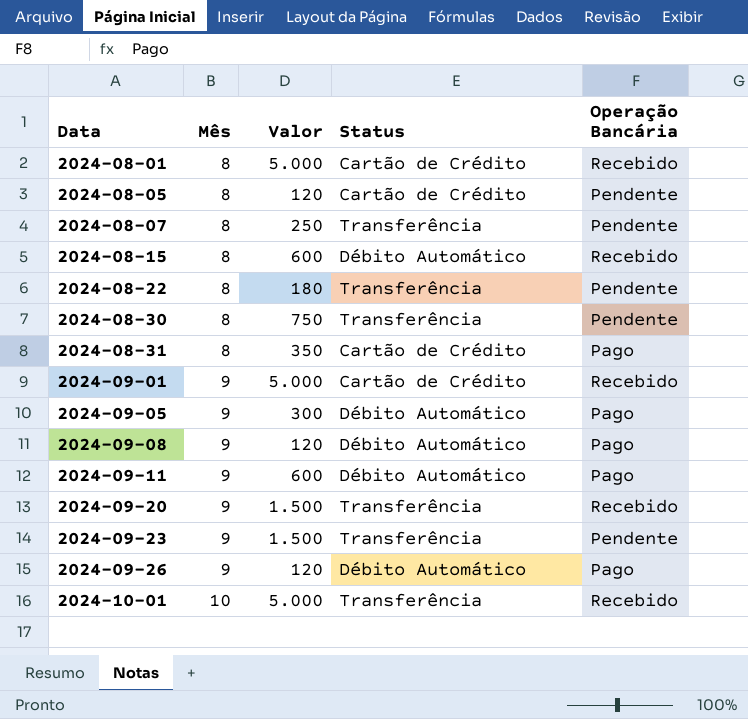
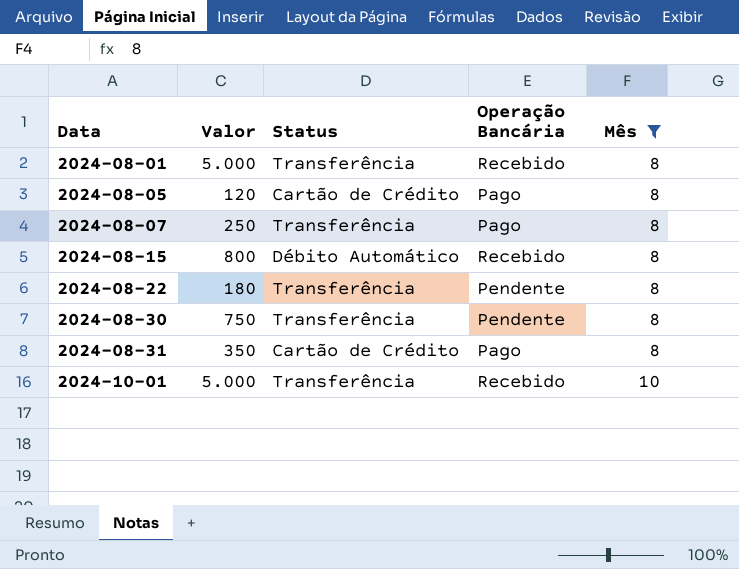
filter: none -> Mês != 9
column Mês | position: 2 -> 5
2024-08-01 | Status: Cartão de Crédito -> Transferência
2024-08-05 | Operação Bancária: Pendente -> Pago
2024-08-07 | Operação Bancária: Pendente -> Pago
2024-08-15 | Valor: 600 -> 800

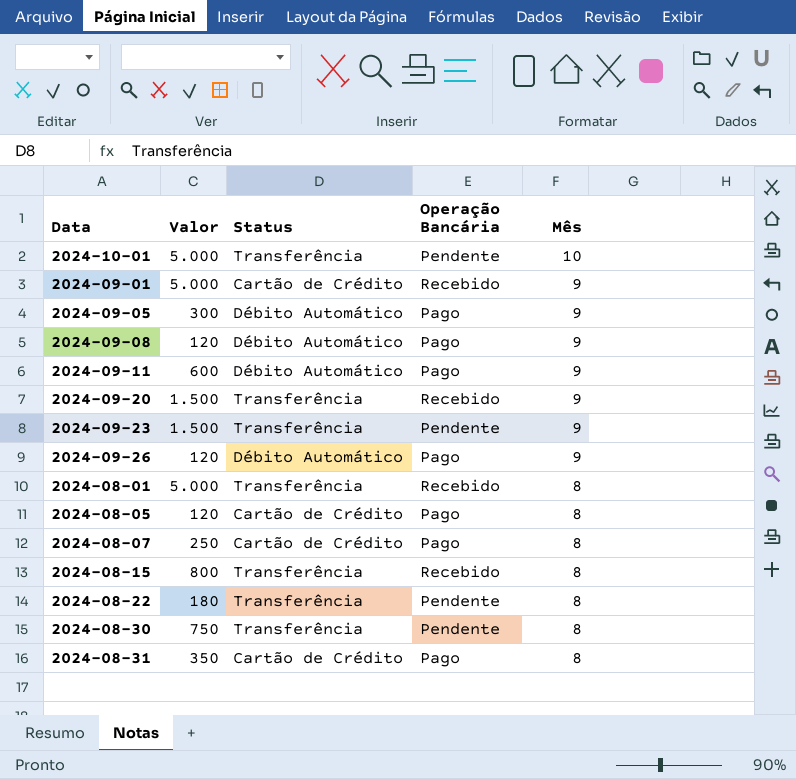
filter: Mês != 9 -> none
row order: Data ascending -> Mês descending
2024-10-01 | Operação Bancária: Recebido -> Pendente
2024-08-07 | Status: Transferência -> Cartão de Crédito
2024-08-15 | Status: Débito Automático -> Transferência

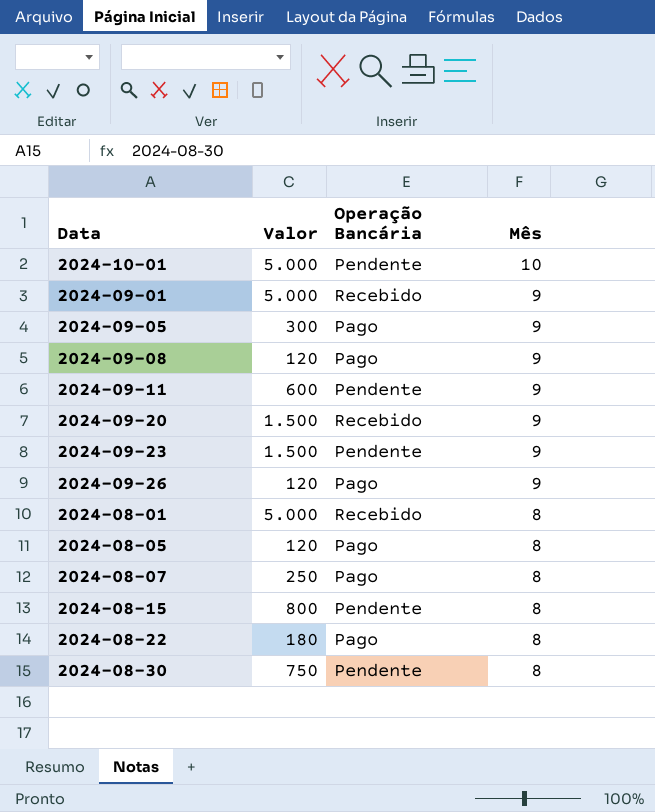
column Status | position: 3 -> none
row 2024-08-31: 350 | Cartão de Crédito | Pago | 8 -> none
2024-09-11 | Operação Bancária: Pago -> Pendente
2024-08-15 | Operação Bancária: Recebido -> Pendente
2024-08-22 | Operação Bancária: Pendente -> Pago

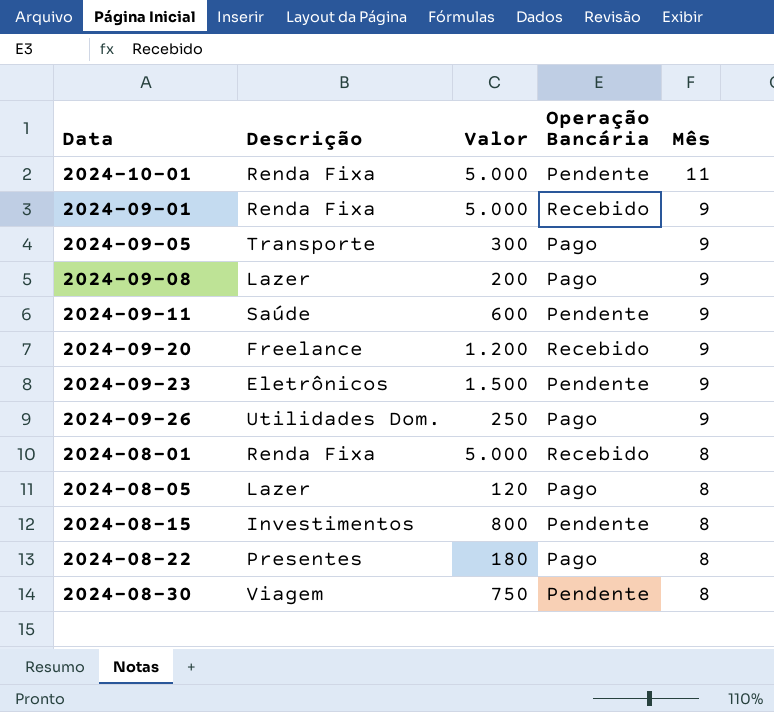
column Descrição | position: none -> 2
row 2024-08-07: 250 | Pago | 8 -> none
2024-10-01 | Mês: 10 -> 11
2024-09-08 | Valor: 120 -> 200
2024-09-20 | Valor: 1.500 -> 1.200
2024-09-26 | Valor: 120 -> 250

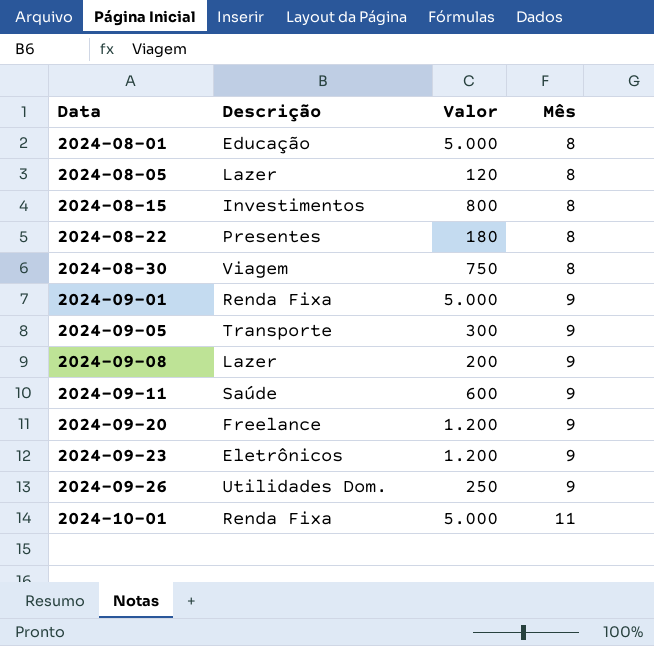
row order: Mês descending -> Data ascending
column Operação Bancária | position: 4 -> none
2024-08-01 | Descrição: Renda Fixa -> Educação
2024-09-23 | Valor: 1.500 -> 1.200

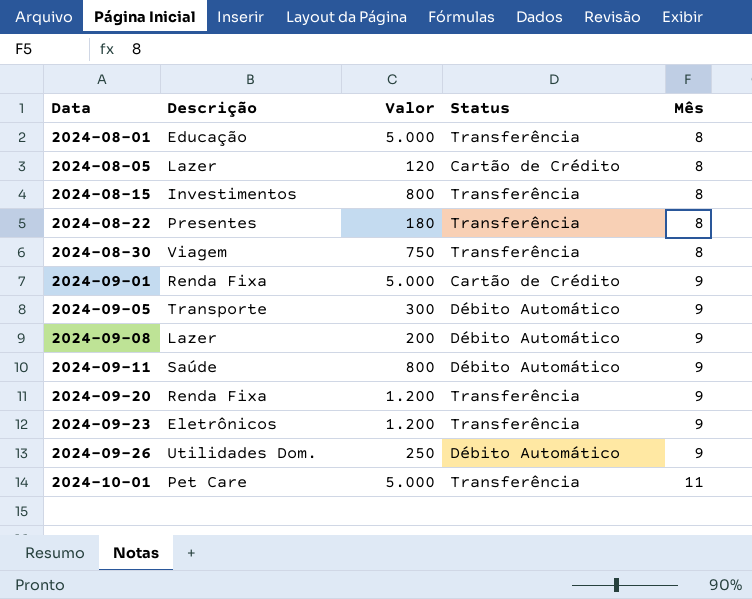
column Status | position: none -> 4
2024-09-11 | Valor: 600 -> 800
2024-09-20 | Descrição: Freelance -> Renda Fixa
2024-10-01 | Descrição: Renda Fixa -> Pet Care

